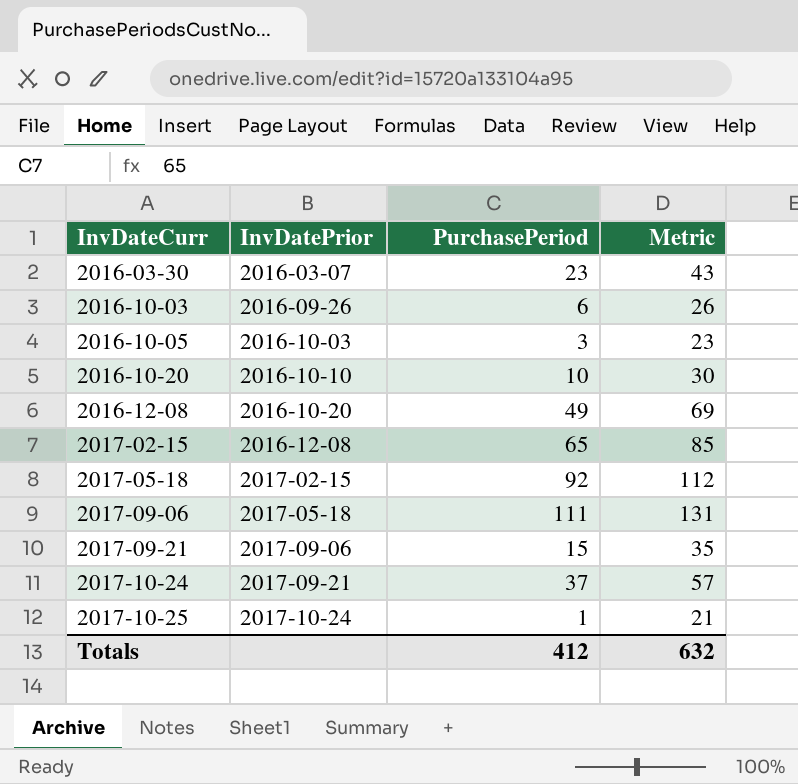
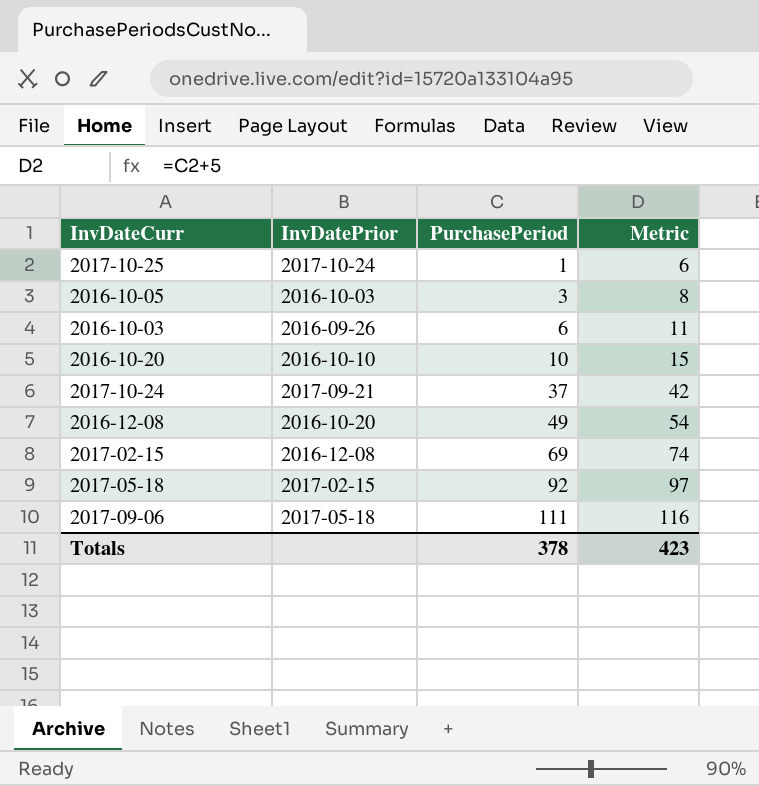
row order: InvDateCurr ascending -> PurchasePeriod ascending
column Metric | formula: [PurchasePeriod] + 20 -> [PurchasePeriod] + 5
row 2016-03-30: 2016-03-07 | 23 | 43 -> none
row 2017-09-21: 2017-09-06 | 15 | 35 -> none
2017-02-15 | PurchasePeriod: 65 -> 69
Totals | PurchasePeriod: 412 -> 378
Totals | Metric: 632 -> 423

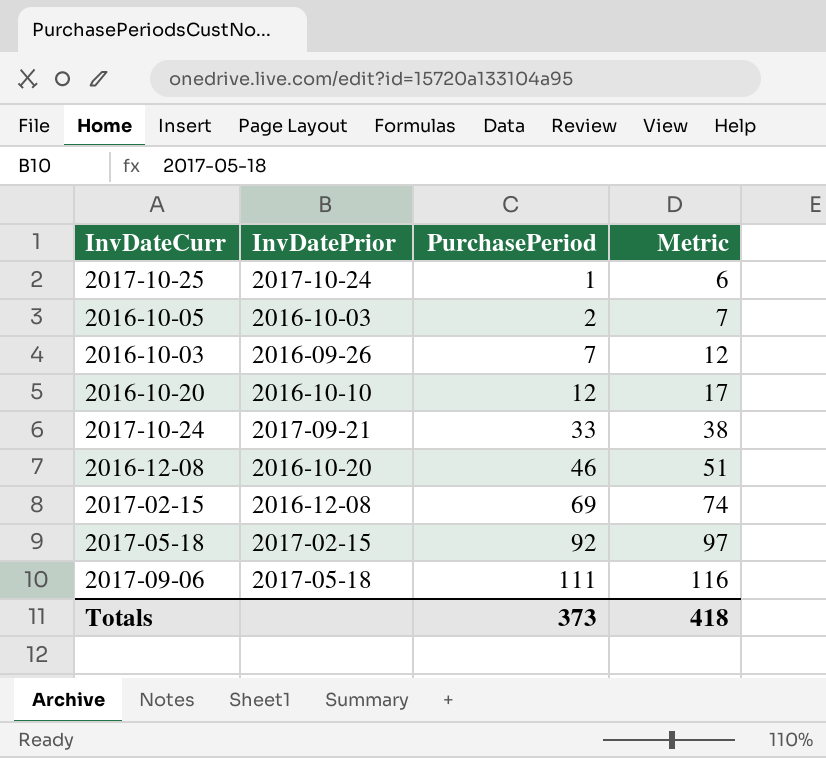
2016-10-05 | PurchasePeriod: 3 -> 2
2016-10-05 | Metric: 8 -> 7
2016-10-03 | PurchasePeriod: 6 -> 7
2016-10-03 | Metric: 11 -> 12
2016-10-20 | PurchasePeriod: 10 -> 12
2016-10-20 | Metric: 15 -> 17
2017-10-24 | PurchasePeriod: 37 -> 33
2017-10-24 | Metric: 42 -> 38
2016-12-08 | PurchasePeriod: 49 -> 46
2016-12-08 | Metric: 54 -> 51
Totals | PurchasePeriod: 378 -> 373
Totals | Metric: 423 -> 418

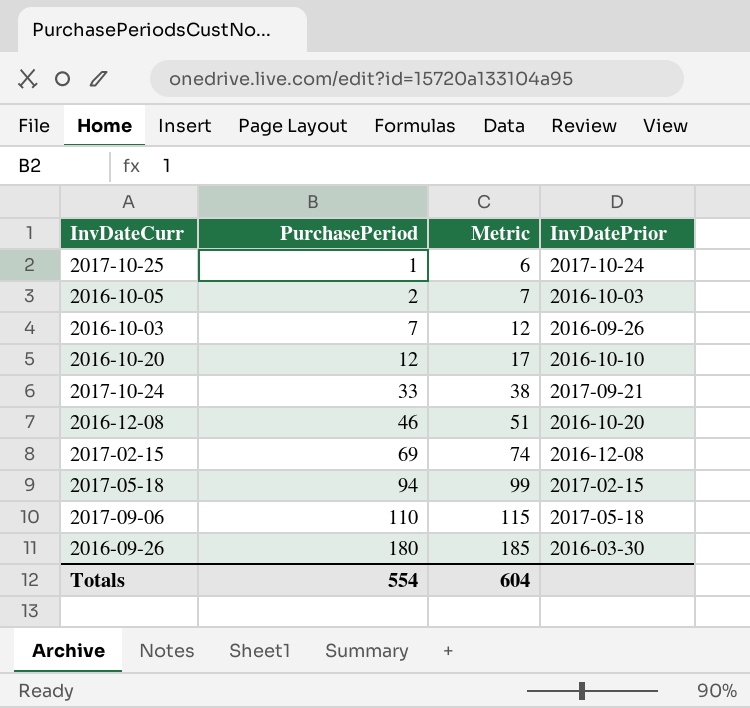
column InvDatePrior | position: 2 -> 4
2017-05-18 | PurchasePeriod: 92 -> 94
2017-05-18 | Metric: 97 -> 99
2017-09-06 | PurchasePeriod: 111 -> 110
2017-09-06 | Metric: 116 -> 115
row 2016-09-26: none -> 180 | 185 | 2016-03-30
Totals | PurchasePeriod: 373 -> 554
Totals | Metric: 418 -> 604

